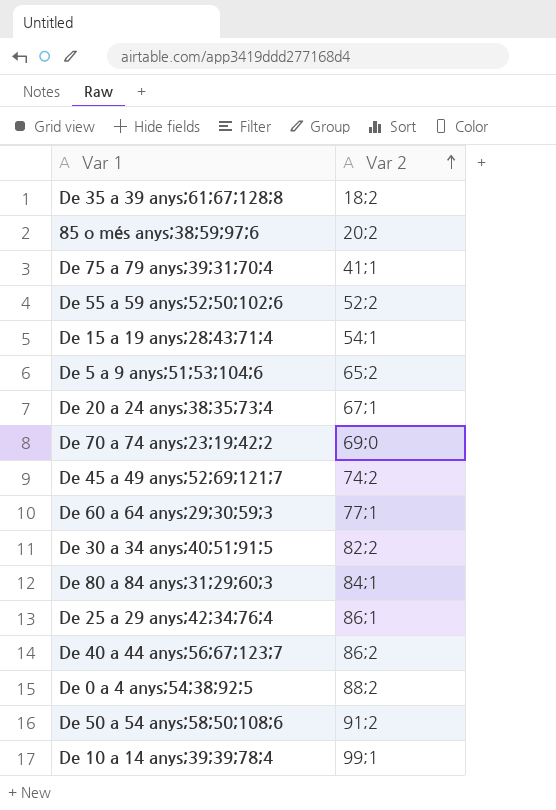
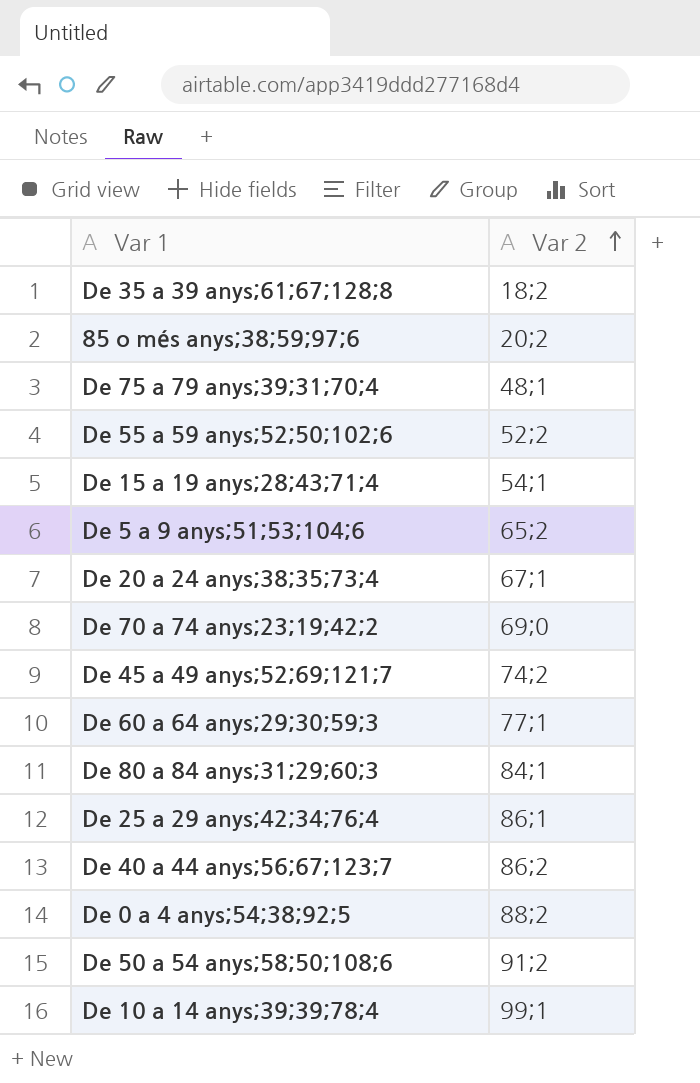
row De 30 a 34 anys;40;51;91;5: 82;2 -> none
De 75 a 79 anys;39;31;70;4 | Var 2: 41;1 -> 48;1

